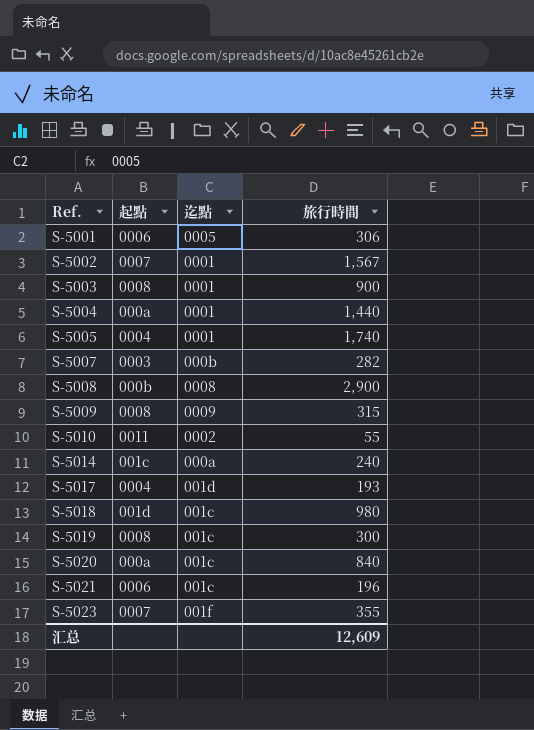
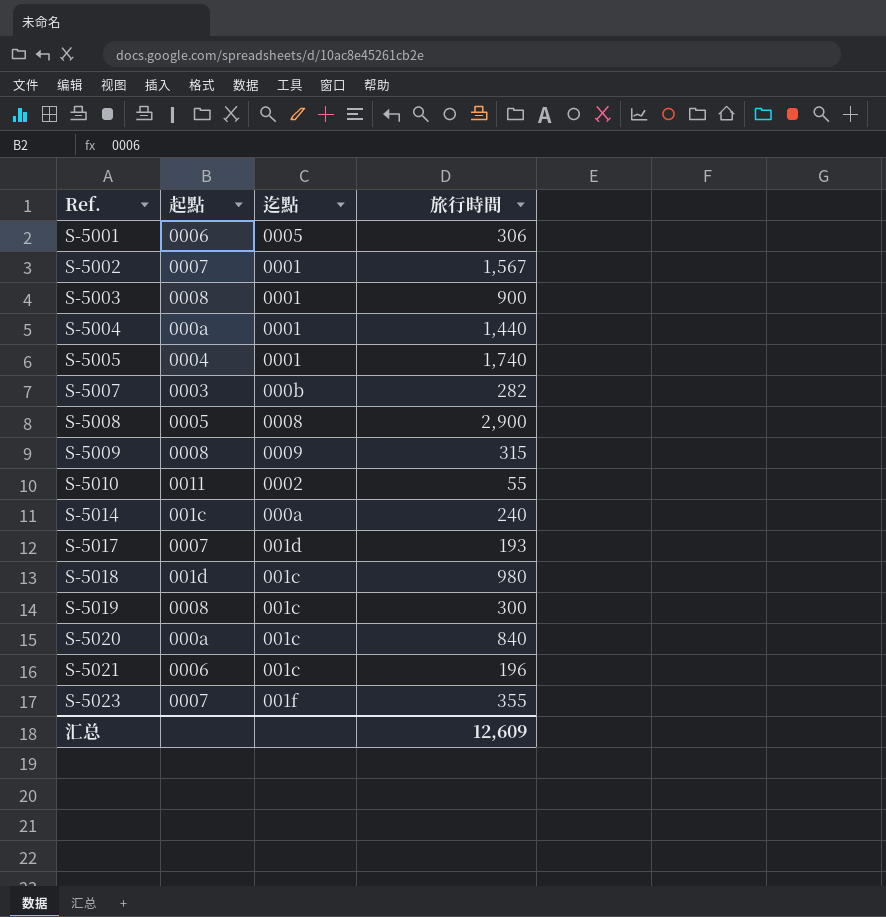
S-5008 | 起點: 000b -> 0005
S-5017 | 起點: 0004 -> 0007

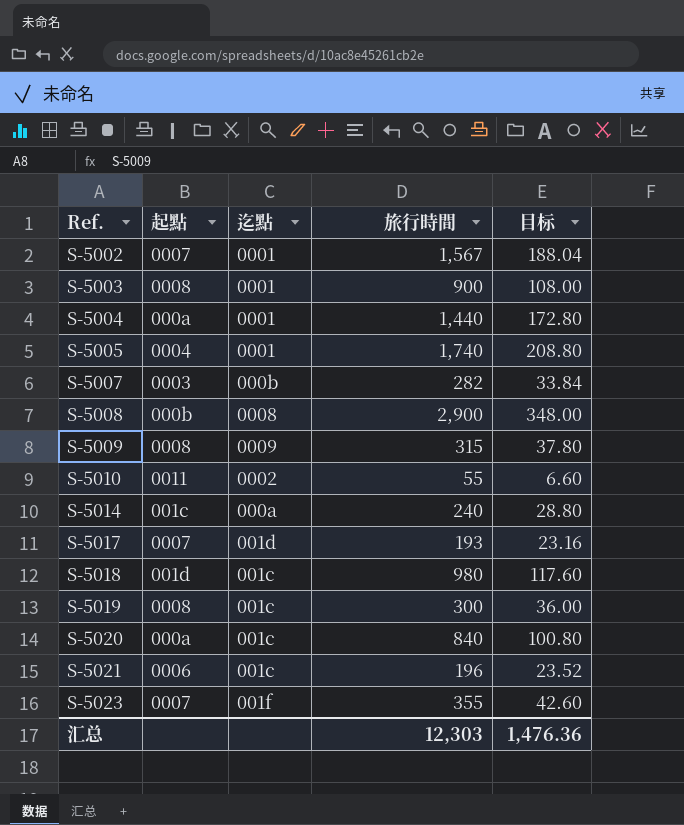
column 目标 | formula: none -> [旅行時間] * 0.12
row S-5001: 0006 | 0005 | 306 -> none
S-5008 | 起點: 0005 -> 000b
汇总 | 旅行時間: 12,609 -> 12,303

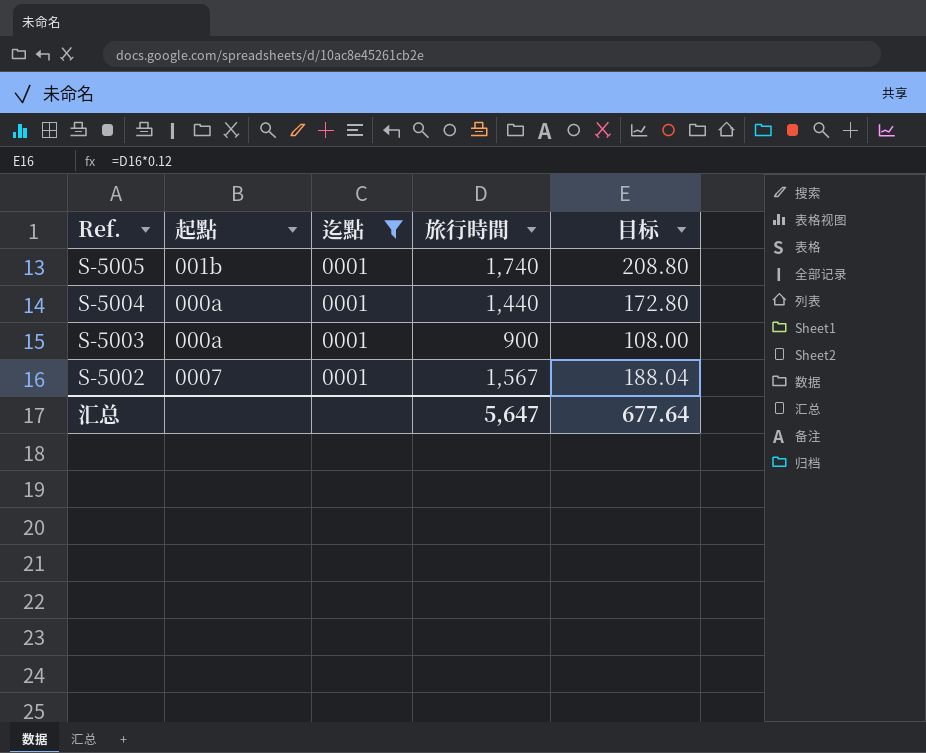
filter: none -> 迄點 = 0001
row order: Ref. ascending -> Ref. descending
S-5005 | 起點: 0004 -> 001b
S-5003 | 起點: 0008 -> 000a
汇总 | 旅行時間: 12,303 -> 5,647
汇总 | 目标: 1,476.36 -> 677.64

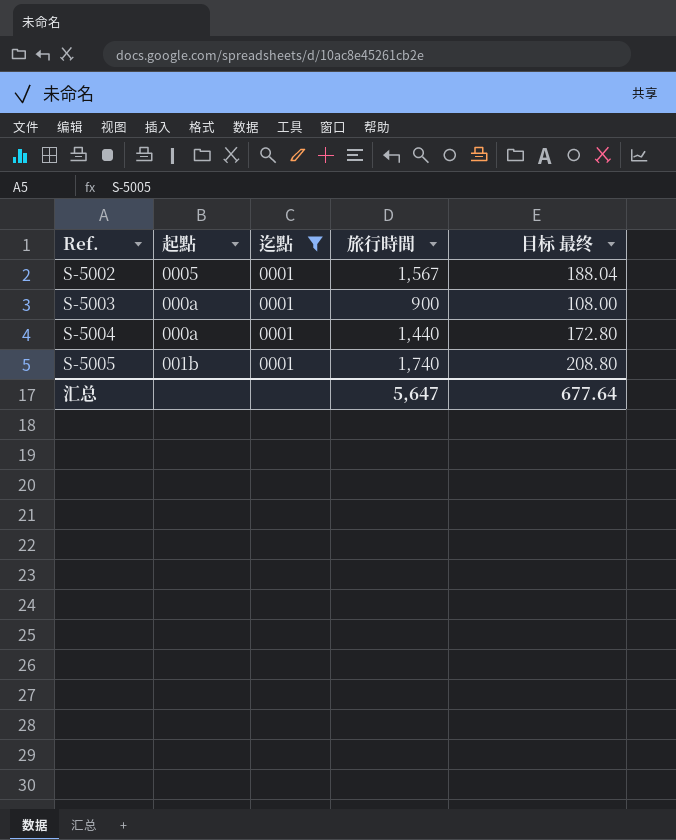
row order: Ref. descending -> Ref. ascending
column name: 目标 -> 目标 最终
S-5002 | 起點: 0007 -> 0005

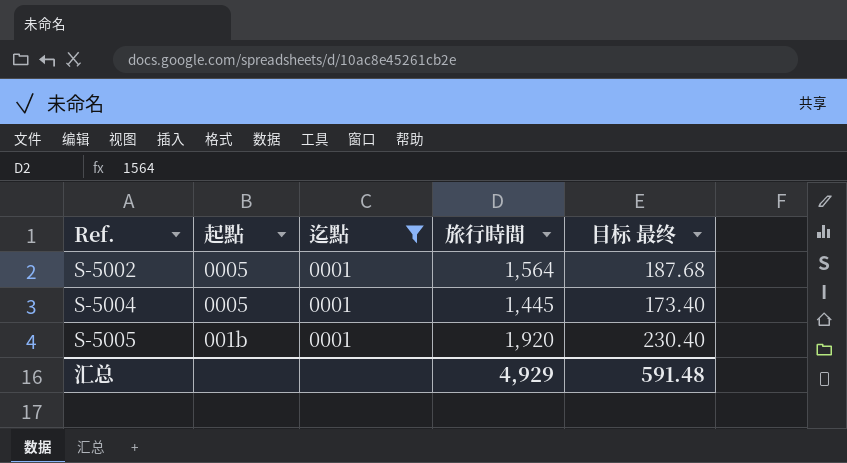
row S-5003: 000a | 0001 | 900 | 108.00 -> none
S-5002 | 旅行時間: 1,567 -> 1,564
S-5002 | 目标 最终: 188.04 -> 187.68
S-5004 | 起點: 000a -> 0005
S-5004 | 旅行時間: 1,440 -> 1,445
S-5004 | 目标 最终: 172.80 -> 173.40
S-5005 | 旅行時間: 1,740 -> 1,920
S-5005 | 目标 最终: 208.80 -> 230.40
汇总 | 旅行時間: 5,647 -> 4,929
汇总 | 目标 最终: 677.64 -> 591.48

